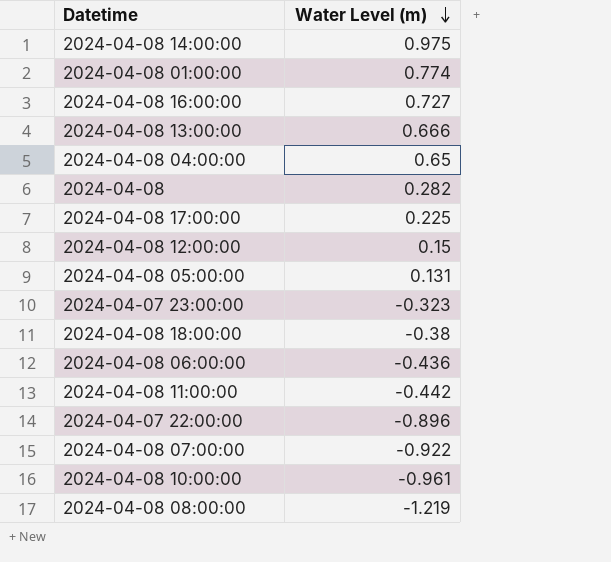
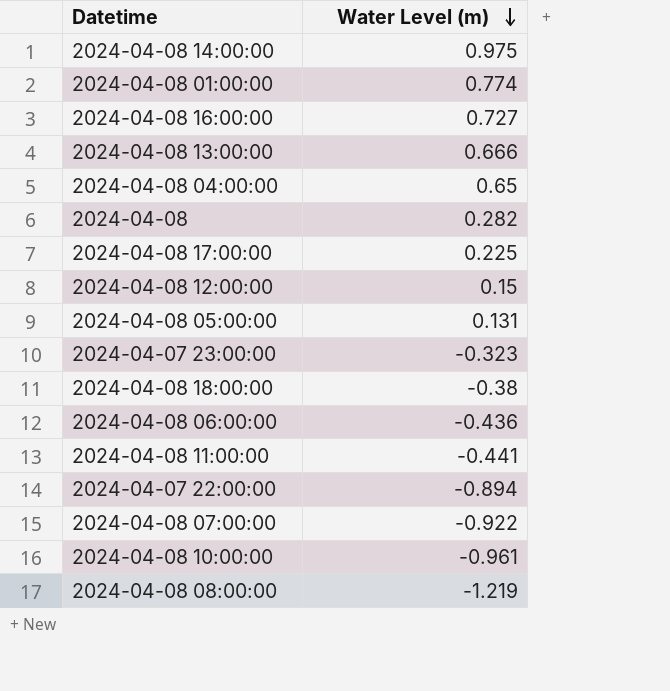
2024-04-08 11:00:00 | Water Level (m): -0.442 -> -0.441
2024-04-07 22:00:00 | Water Level (m): -0.896 -> -0.894

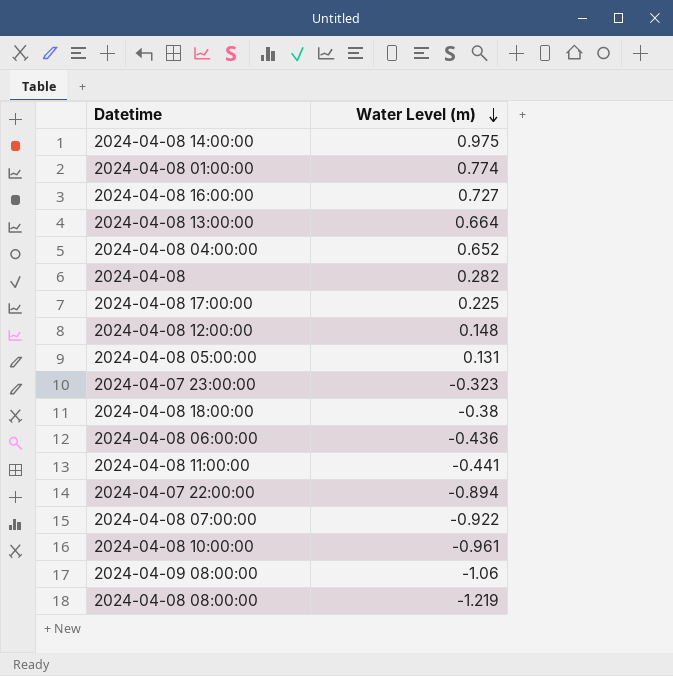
2024-04-08 13:00:00 | Water Level (m): 0.666 -> 0.664
2024-04-08 04:00:00 | Water Level (m): 0.65 -> 0.652
2024-04-08 12:00:00 | Water Level (m): 0.15 -> 0.148
row 2024-04-09 08:00:00: none -> -1.06

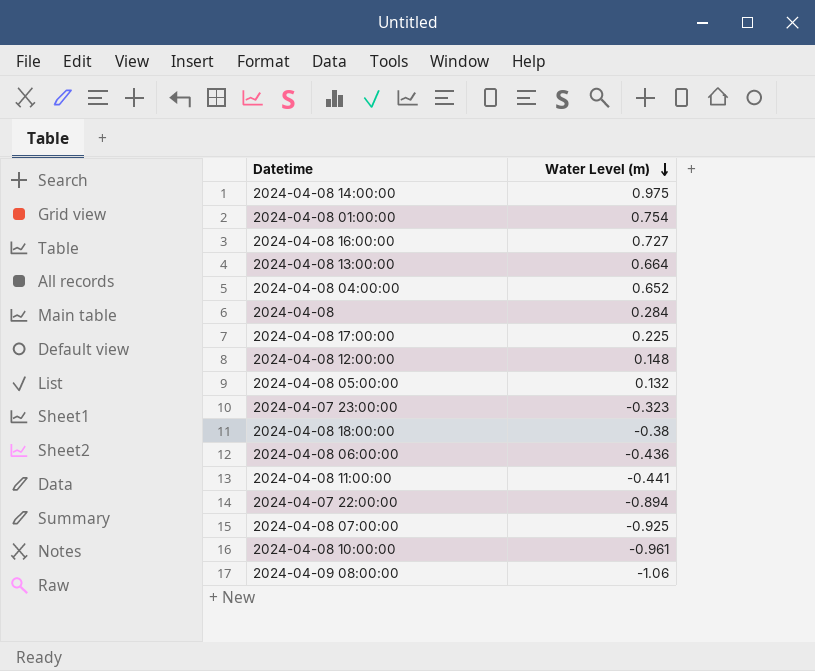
row 2024-04-08 08:00:00: -1.219 -> none
2024-04-08 01:00:00 | Water Level (m): 0.774 -> 0.754
2024-04-08 | Water Level (m): 0.282 -> 0.284
2024-04-08 05:00:00 | Water Level (m): 0.131 -> 0.132
2024-04-08 07:00:00 | Water Level (m): -0.922 -> -0.925

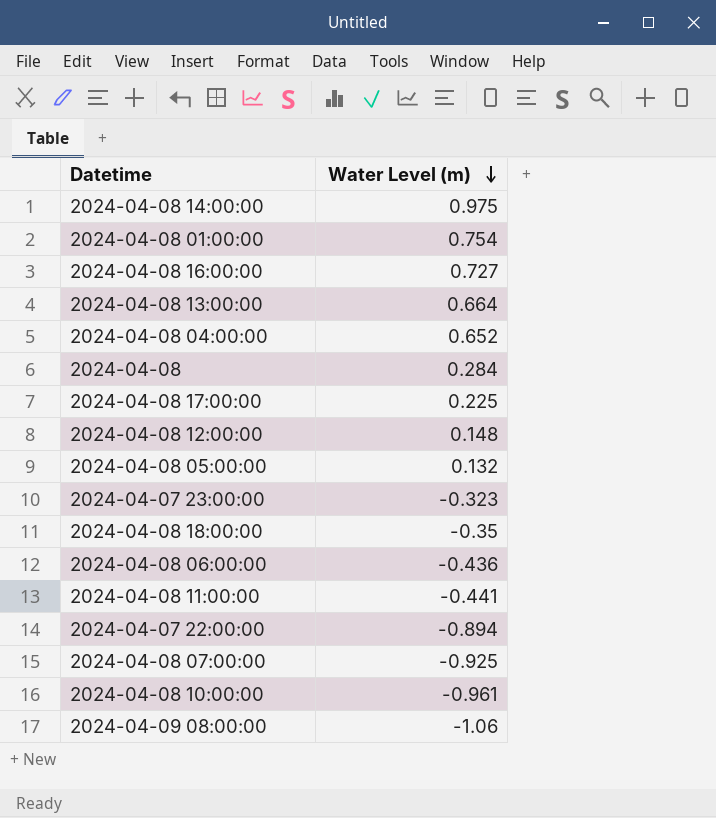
2024-04-08 18:00:00 | Water Level (m): -0.38 -> -0.35

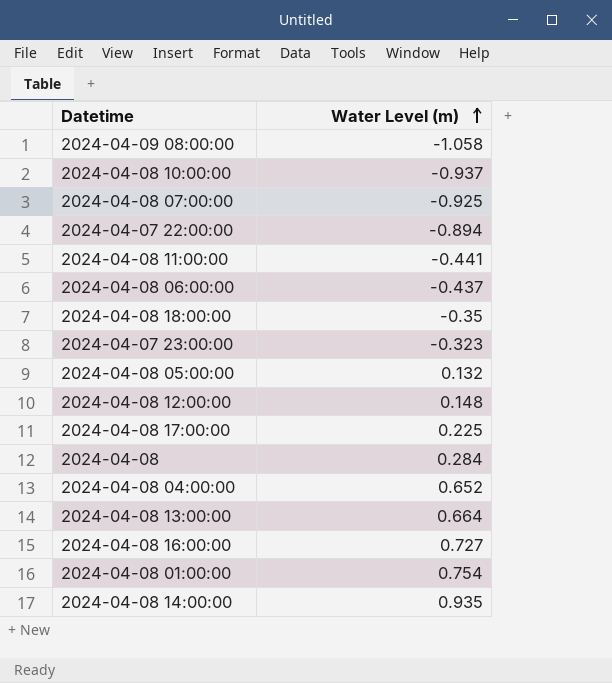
row order: Water Level (m) descending -> Water Level (m) ascending
2024-04-09 08:00:00 | Water Level (m): -1.06 -> -1.058
2024-04-08 10:00:00 | Water Level (m): -0.961 -> -0.937
2024-04-08 06:00:00 | Water Level (m): -0.436 -> -0.437
2024-04-08 14:00:00 | Water Level (m): 0.975 -> 0.935

